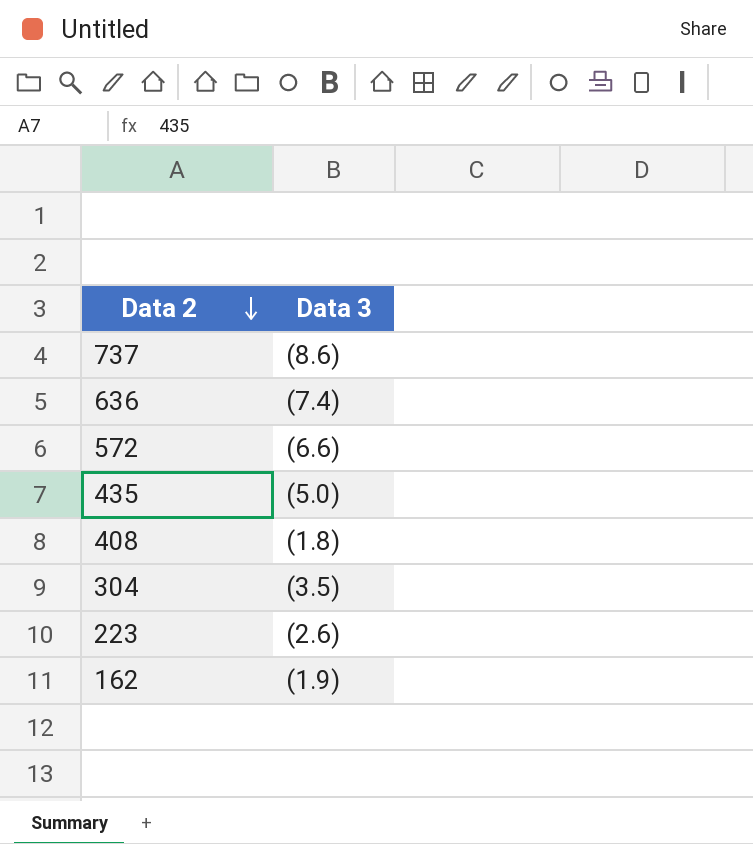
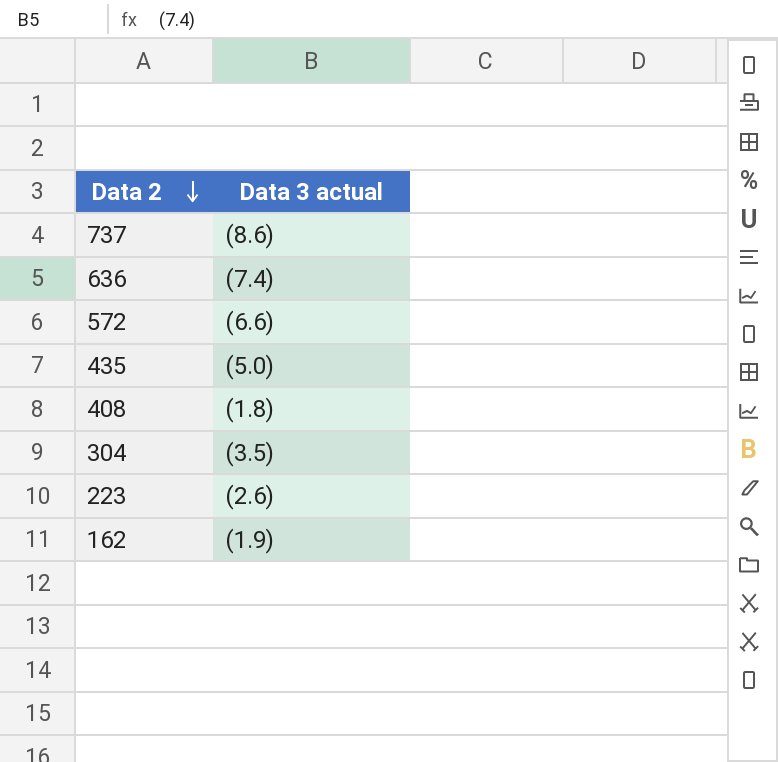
column name: Data 3 -> Data 3 actual

